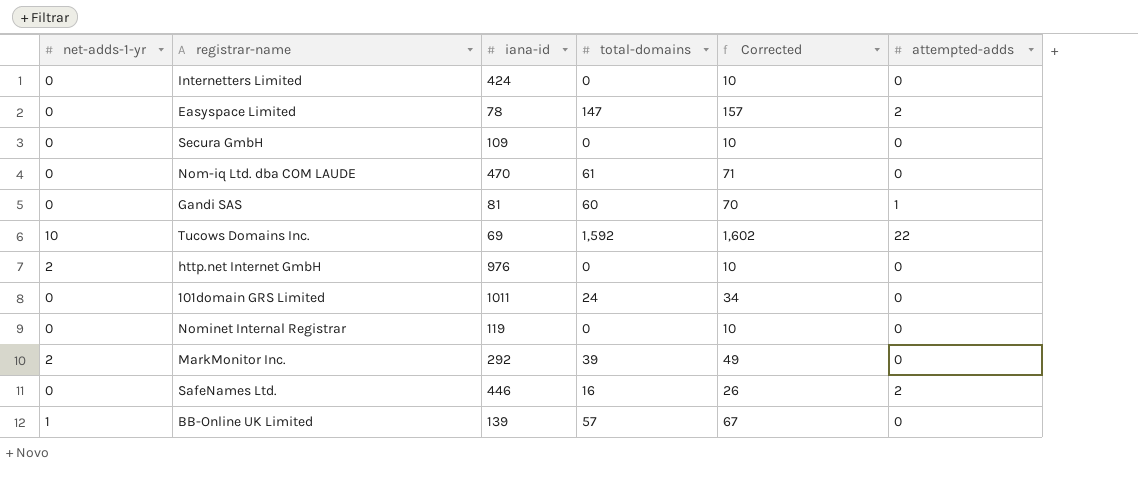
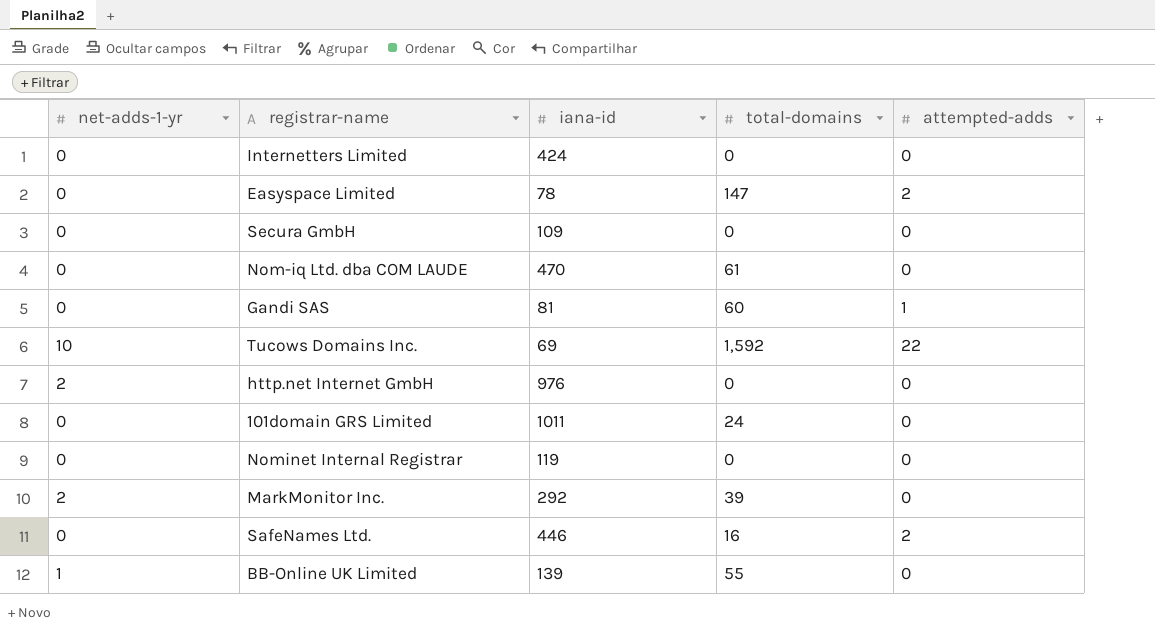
column Corrected | formula: [total-domains] + 10 -> none
BB-Online UK Limited | total-domains: 57 -> 55

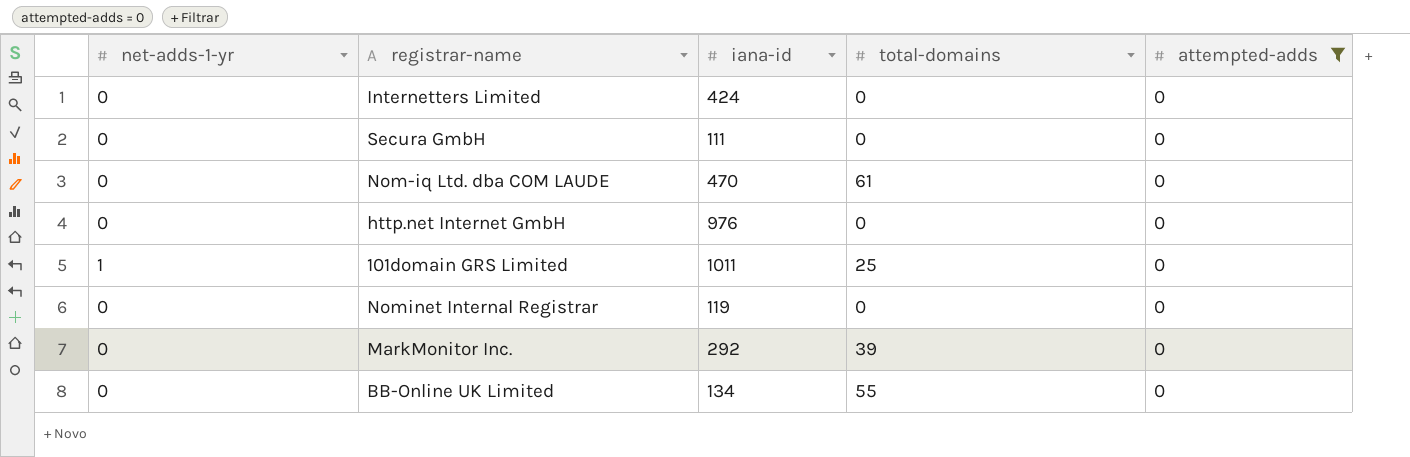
filter: none -> attempted-adds = 0
Secura GmbH | iana-id: 109 -> 111
http.net Internet GmbH | net-adds-1-yr: 2 -> 0
101domain GRS Limited | net-adds-1-yr: 0 -> 1
101domain GRS Limited | total-domains: 24 -> 25
MarkMonitor Inc. | net-adds-1-yr: 2 -> 0
BB-Online UK Limited | net-adds-1-yr: 1 -> 0
BB-Online UK Limited | iana-id: 139 -> 134

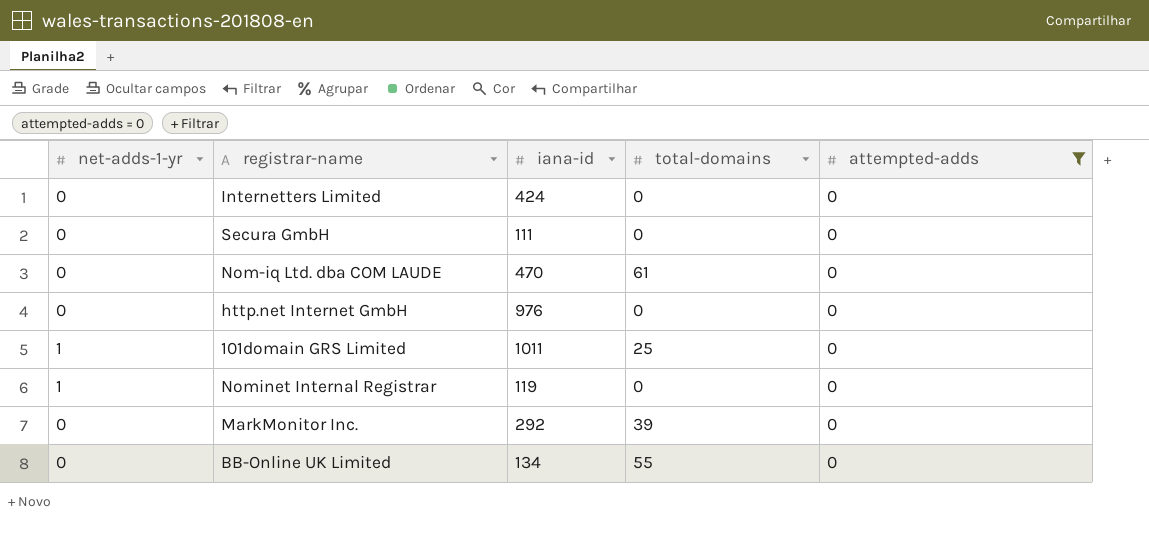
Nominet Internal Registrar | net-adds-1-yr: 0 -> 1

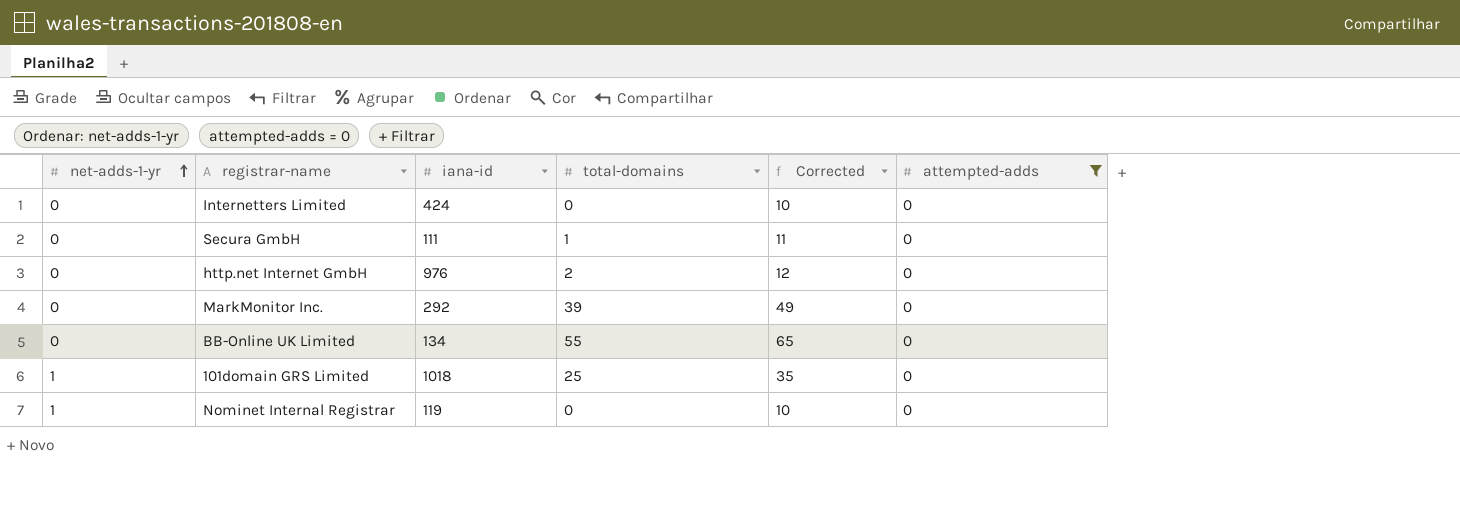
row order: none -> net-adds-1-yr ascending
column Corrected | formula: none -> [total-domains] + 10
row Nom-iq Ltd. dba COM LAUDE: 0 | 470 | 61 | 0 -> none
Secura GmbH | total-domains: 0 -> 1
http.net Internet GmbH | total-domains: 0 -> 2
101domain GRS Limited | iana-id: 1011 -> 1018

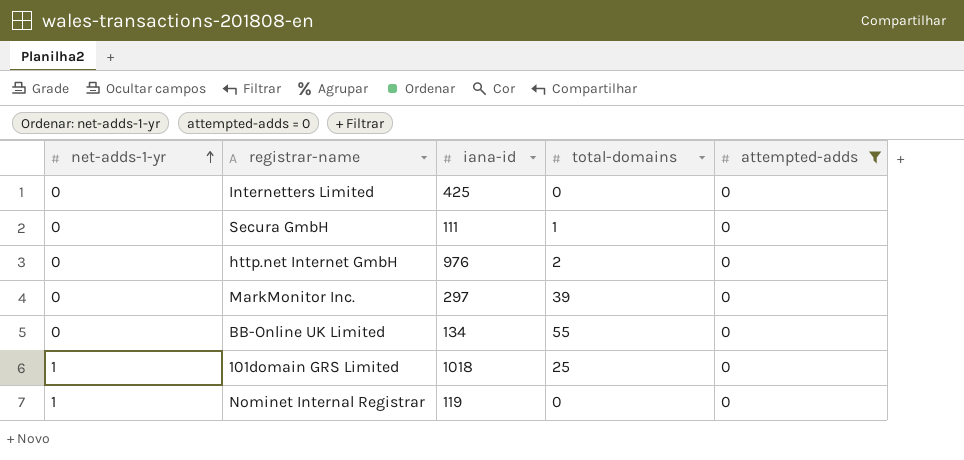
column Corrected | formula: [total-domains] + 10 -> none
Internetters Limited | iana-id: 424 -> 425
MarkMonitor Inc. | iana-id: 292 -> 297

